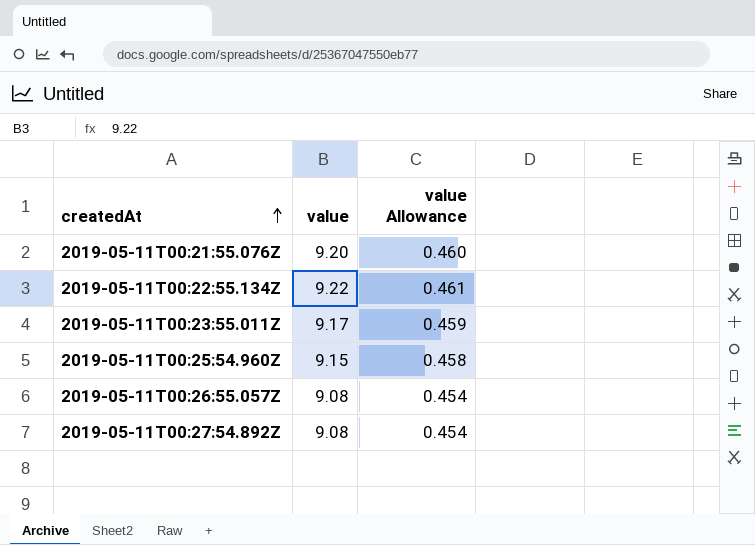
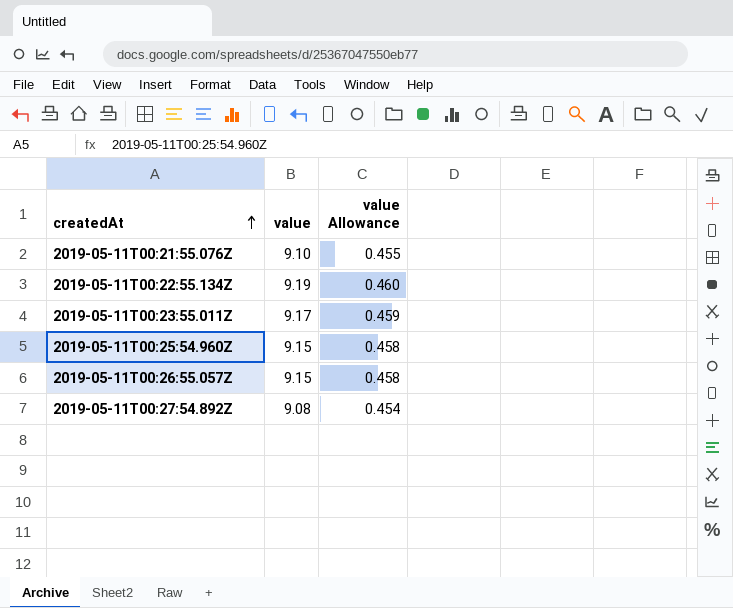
2019-05-11T00:21:55.076Z | value: 9.20 -> 9.10
2019-05-11T00:21:55.076Z | value Allowance: 0.460 -> 0.455
2019-05-11T00:22:55.134Z | value: 9.22 -> 9.19
2019-05-11T00:22:55.134Z | value Allowance: 0.461 -> 0.460
2019-05-11T00:26:55.057Z | value: 9.08 -> 9.15
2019-05-11T00:26:55.057Z | value Allowance: 0.454 -> 0.458

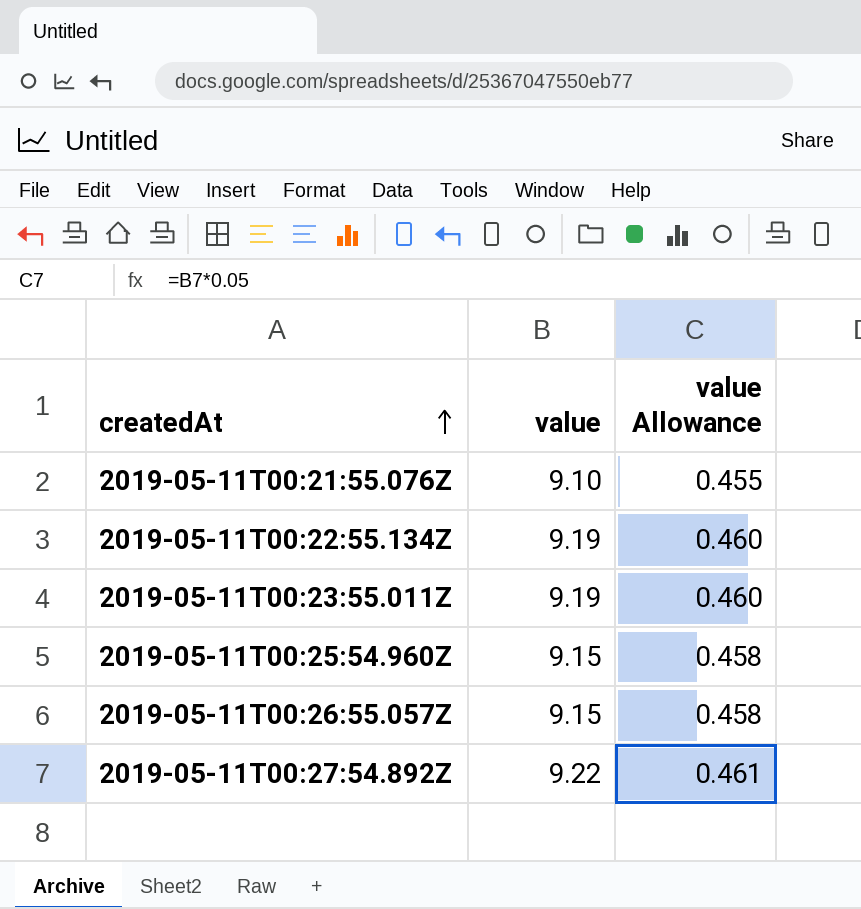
2019-05-11T00:23:55.011Z | value: 9.17 -> 9.19
2019-05-11T00:23:55.011Z | value Allowance: 0.459 -> 0.460
2019-05-11T00:27:54.892Z | value: 9.08 -> 9.22
2019-05-11T00:27:54.892Z | value Allowance: 0.454 -> 0.461

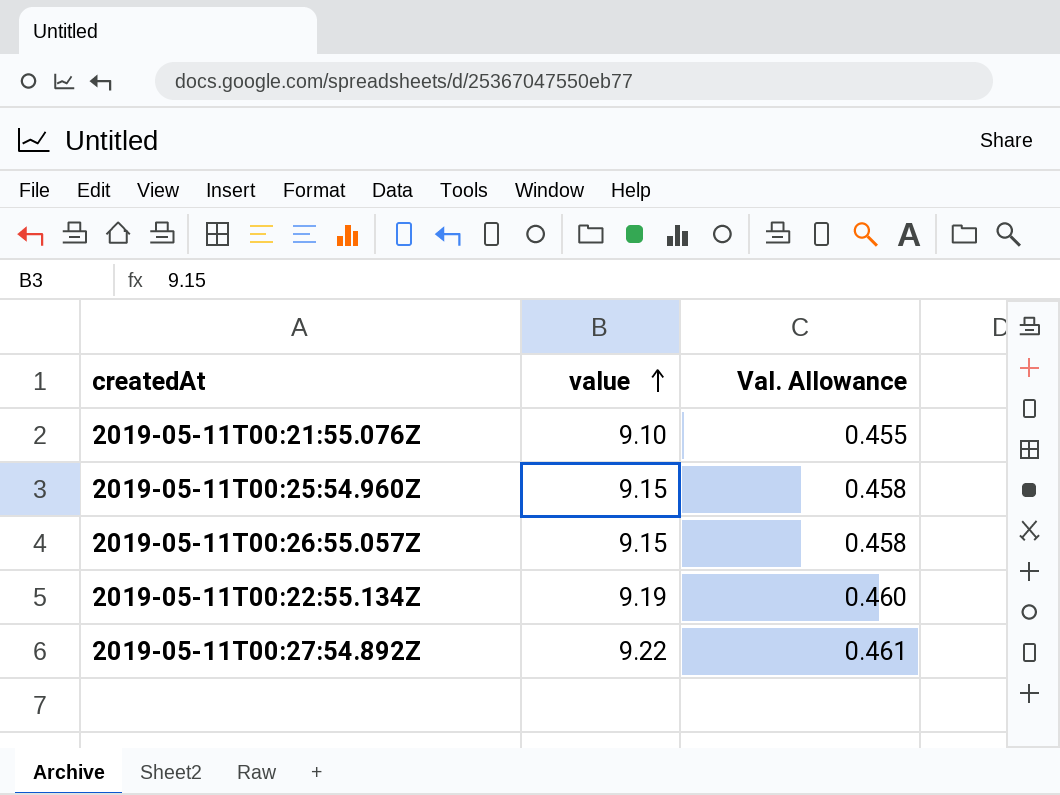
row order: createdAt ascending -> value ascending
column name: value Allowance -> Val. Allowance
row 2019-05-11T00:23:55.011Z: 9.19 | 0.460 -> none

